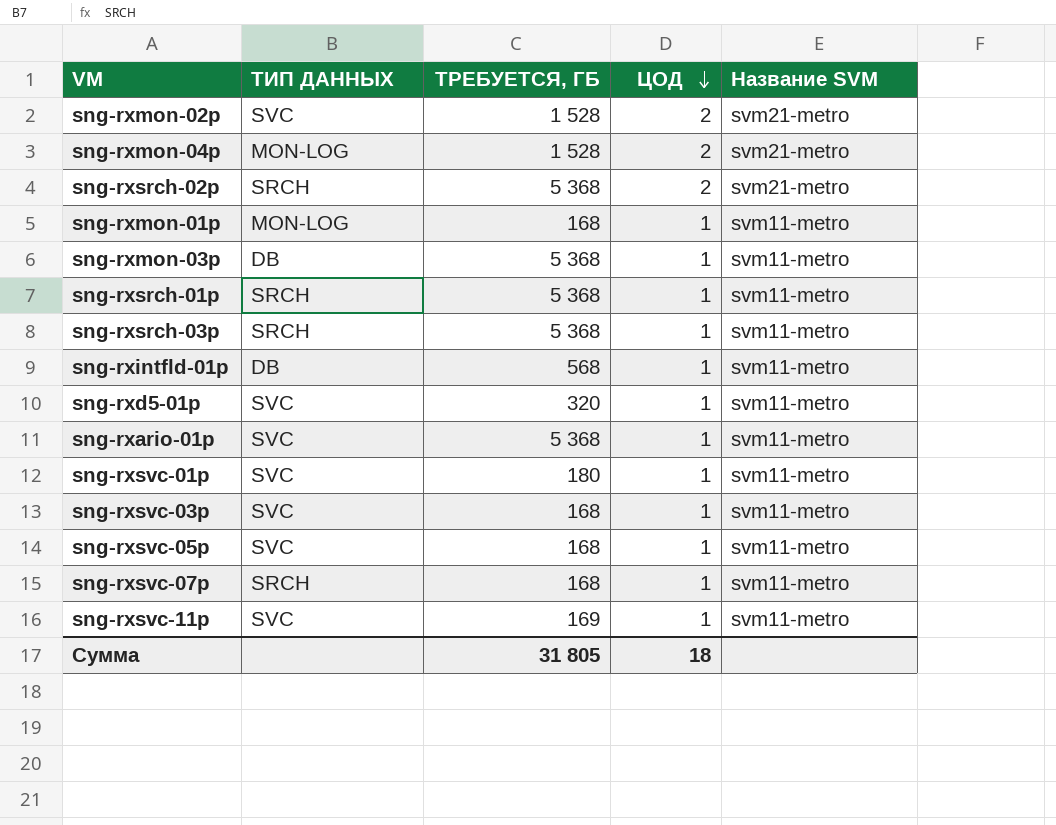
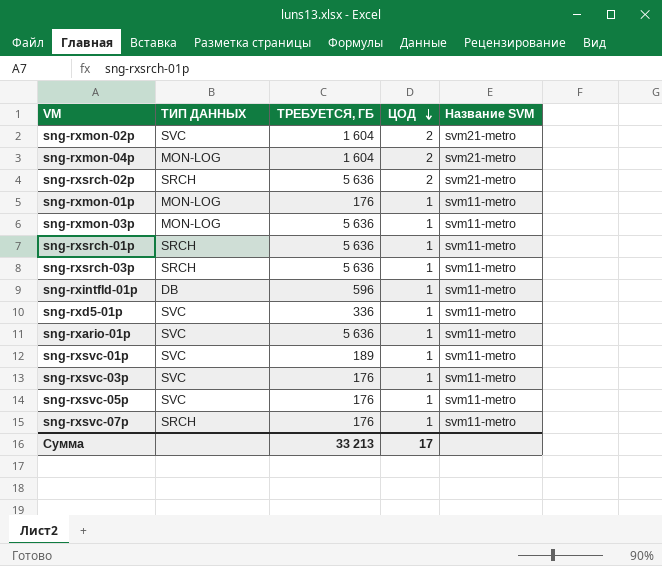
row sng-rxsvc-11p: SVC | 169 | 1 | svm11-metro -> none
sng-rxmon-02p | ТРЕБУЕТСЯ, ГБ: 1 528 -> 1 604
sng-rxmon-04p | ТРЕБУЕТСЯ, ГБ: 1 528 -> 1 604
sng-rxsrch-02p | ТРЕБУЕТСЯ, ГБ: 5 368 -> 5 636
sng-rxmon-01p | ТРЕБУЕТСЯ, ГБ: 168 -> 176
sng-rxmon-03p | ТИП ДАННЫХ: DB -> MON-LOG
sng-rxmon-03p | ТРЕБУЕТСЯ, ГБ: 5 368 -> 5 636
sng-rxsrch-01p | ТРЕБУЕТСЯ, ГБ: 5 368 -> 5 636
sng-rxsrch-03p | ТРЕБУЕТСЯ, ГБ: 5 368 -> 5 636
sng-rxintfld-01p | ТРЕБУЕТСЯ, ГБ: 568 -> 596
sng-rxd5-01p | ТРЕБУЕТСЯ, ГБ: 320 -> 336
sng-rxario-01p | ТРЕБУЕТСЯ, ГБ: 5 368 -> 5 636
sng-rxsvc-01p | ТРЕБУЕТСЯ, ГБ: 180 -> 189
sng-rxsvc-03p | ТРЕБУЕТСЯ, ГБ: 168 -> 176
sng-rxsvc-05p | ТРЕБУЕТСЯ, ГБ: 168 -> 176
sng-rxsvc-07p | ТРЕБУЕТСЯ, ГБ: 168 -> 176
Сумма | ТРЕБУЕТСЯ, ГБ: 31 805 -> 33 213
Сумма | ЦОД: 18 -> 17

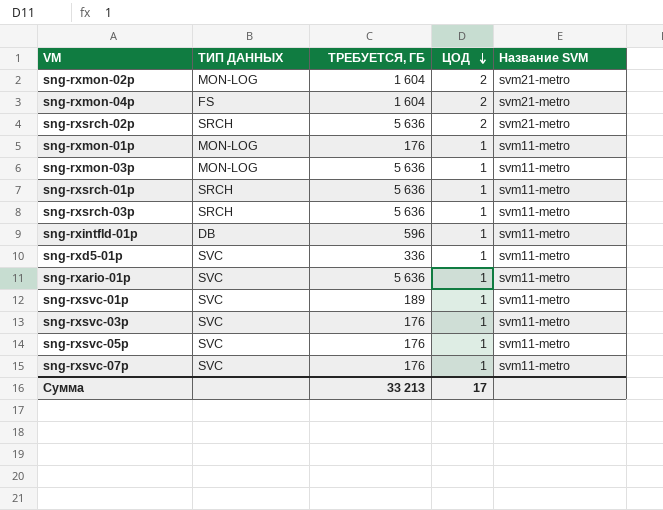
sng-rxmon-02p | ТИП ДАННЫХ: SVC -> MON-LOG
sng-rxmon-04p | ТИП ДАННЫХ: MON-LOG -> FS
sng-rxsvc-07p | ТИП ДАННЫХ: SRCH -> SVC

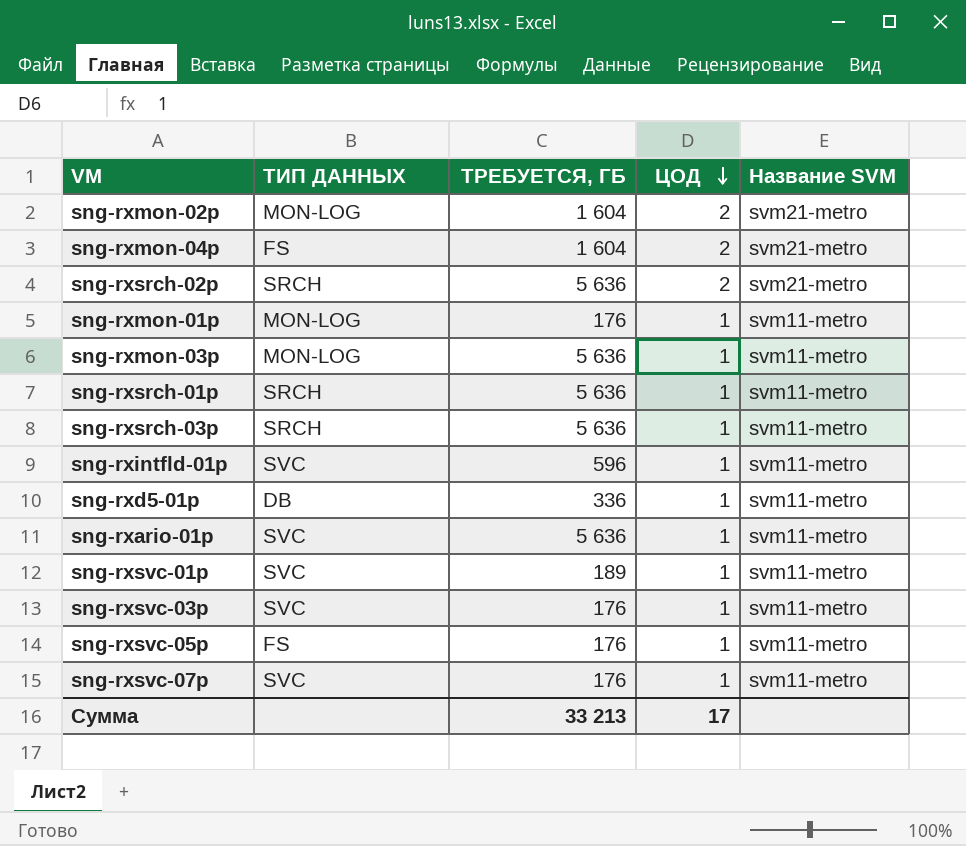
sng-rxintfld-01p | ТИП ДАННЫХ: DB -> SVC
sng-rxd5-01p | ТИП ДАННЫХ: SVC -> DB
sng-rxsvc-05p | ТИП ДАННЫХ: SVC -> FS

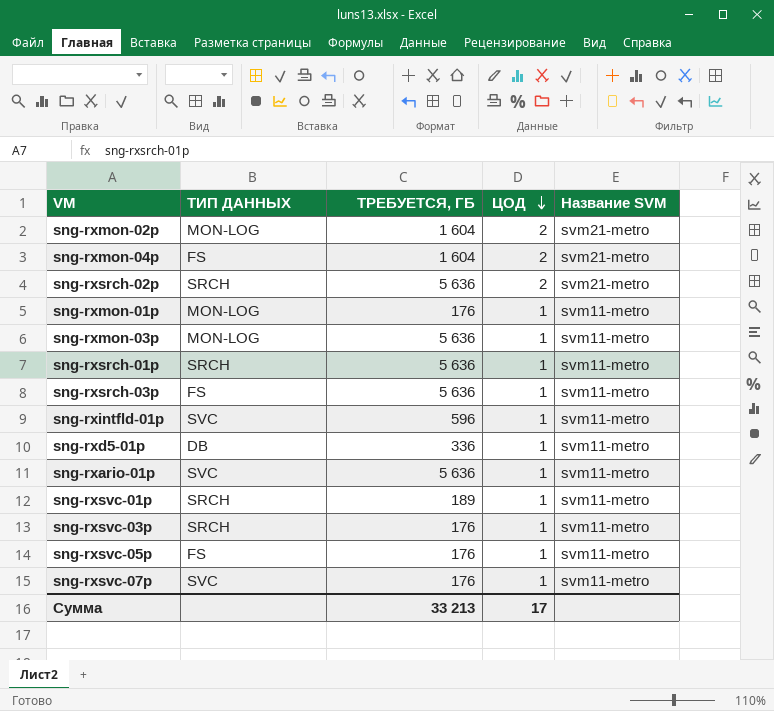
sng-rxsrch-03p | ТИП ДАННЫХ: SRCH -> FS
sng-rxsvc-01p | ТИП ДАННЫХ: SVC -> SRCH
sng-rxsvc-03p | ТИП ДАННЫХ: SVC -> SRCH

